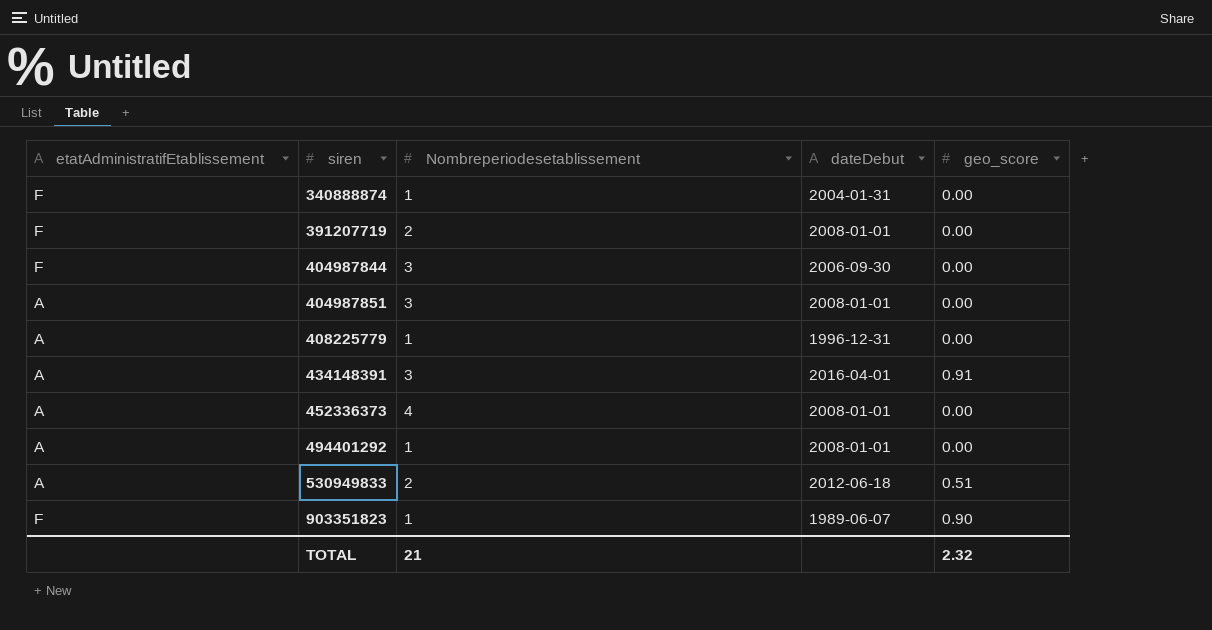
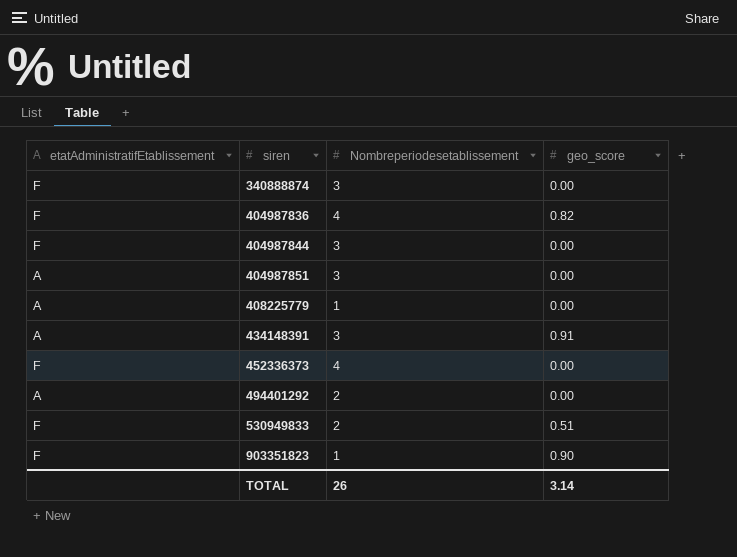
column dateDebut | position: 4 -> none
row 391207719: F | 2 | 2008-01-01 | 0.00 -> none
340888874 | Nombreperiodesetablissement: 1 -> 3
row 404987836: none -> F | 4 | 0.82
452336373 | etatAdministratifEtablissement: A -> F
494401292 | Nombreperiodesetablissement: 1 -> 2
530949833 | etatAdministratifEtablissement: A -> F
TOTAL | Nombreperiodesetablissement: 21 -> 26
TOTAL | geo_score: 2.32 -> 3.14

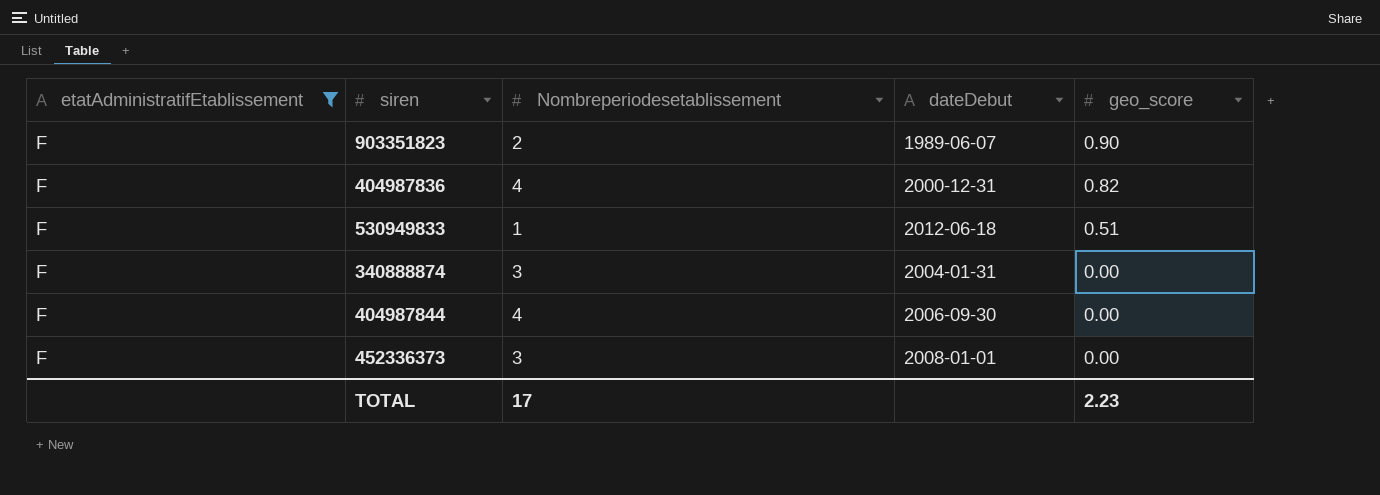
filter: none -> etatAdministratifEtablissement = F
row order: siren ascending -> geo_score descending
column dateDebut | position: none -> 4
903351823 | Nombreperiodesetablissement: 1 -> 2
530949833 | Nombreperiodesetablissement: 2 -> 1
404987844 | Nombreperiodesetablissement: 3 -> 4
452336373 | Nombreperiodesetablissement: 4 -> 3
TOTAL | Nombreperiodesetablissement: 26 -> 17
TOTAL | geo_score: 3.14 -> 2.23

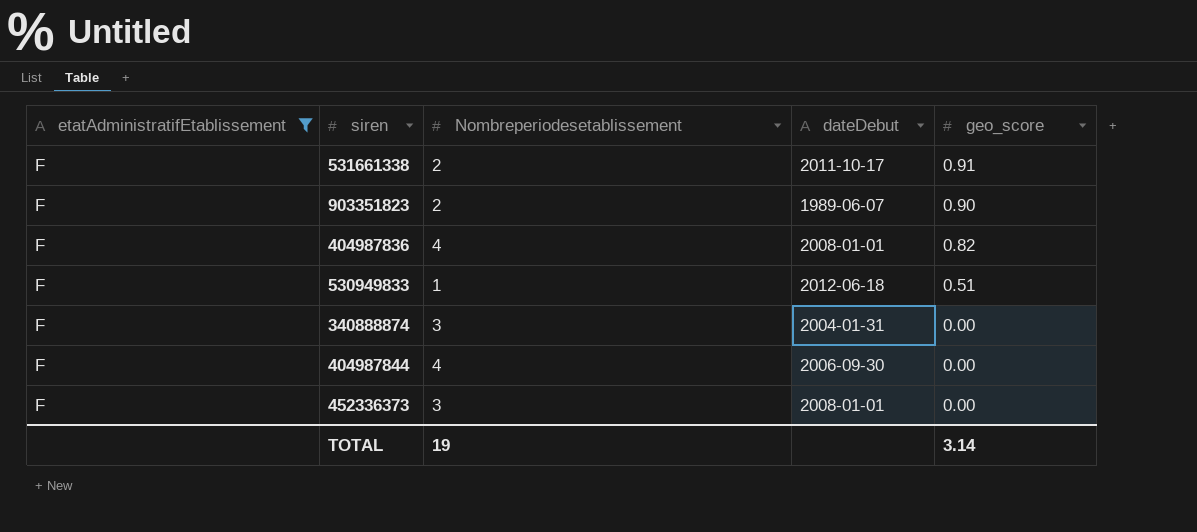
row 531661338: none -> F | 2 | 2011-10-17 | 0.91
404987836 | dateDebut: 2000-12-31 -> 2008-01-01
TOTAL | Nombreperiodesetablissement: 17 -> 19
TOTAL | geo_score: 2.23 -> 3.14

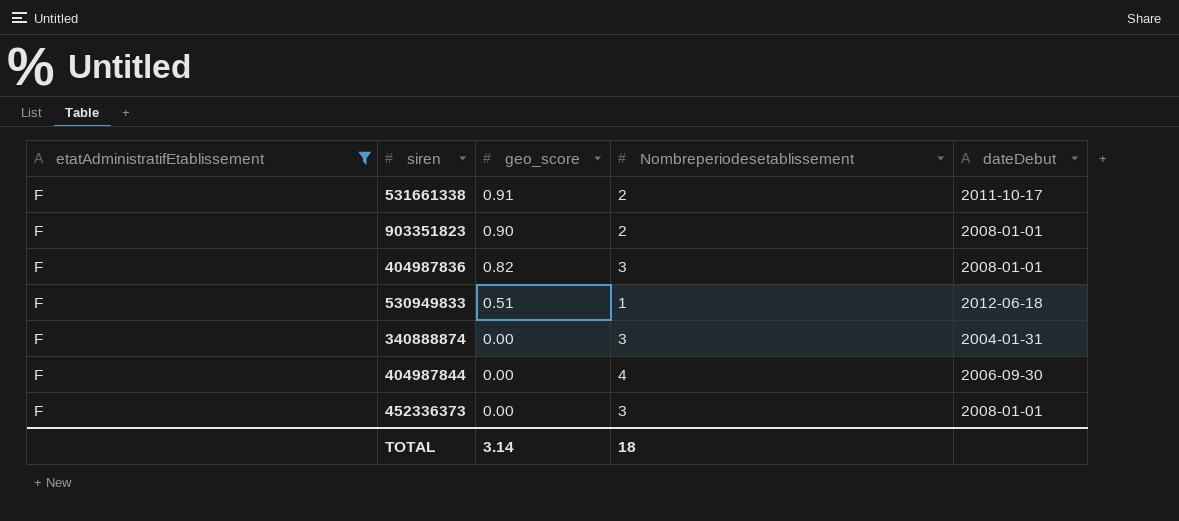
column geo_score | position: 5 -> 3
903351823 | dateDebut: 1989-06-07 -> 2008-01-01
404987836 | Nombreperiodesetablissement: 4 -> 3
TOTAL | Nombreperiodesetablissement: 19 -> 18

